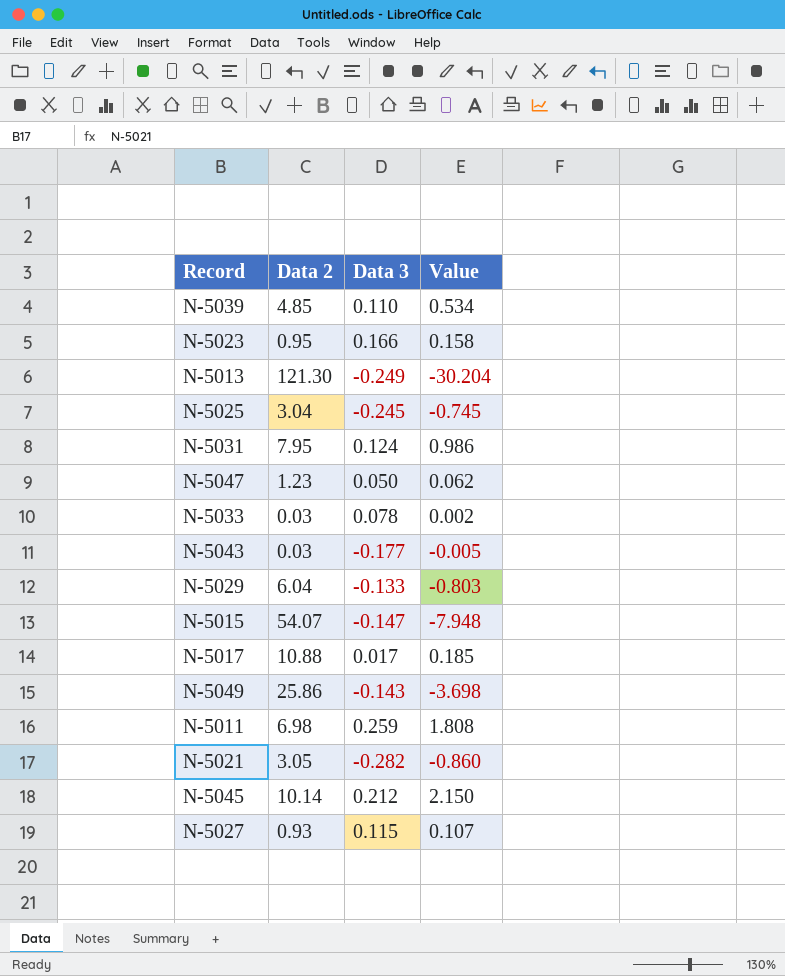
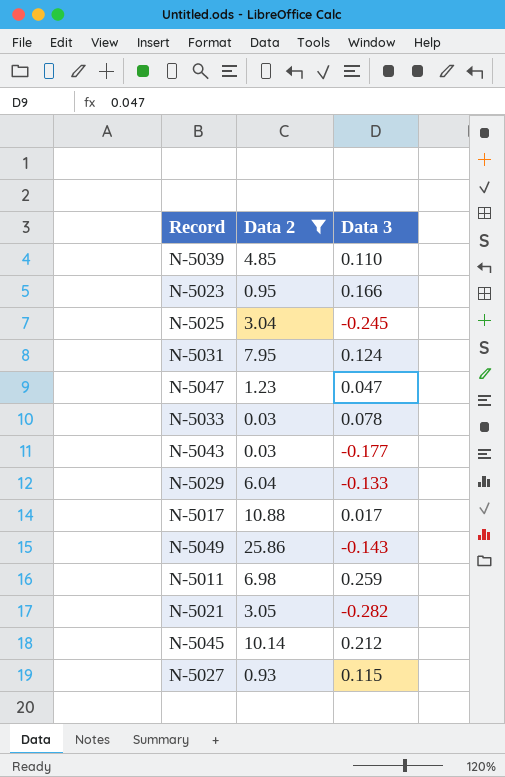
filter: none -> Data 2 <= 25.86
column Value | formula: [Data 2] * [Data 3] -> none
N-5047 | Data 3: 0.050 -> 0.047

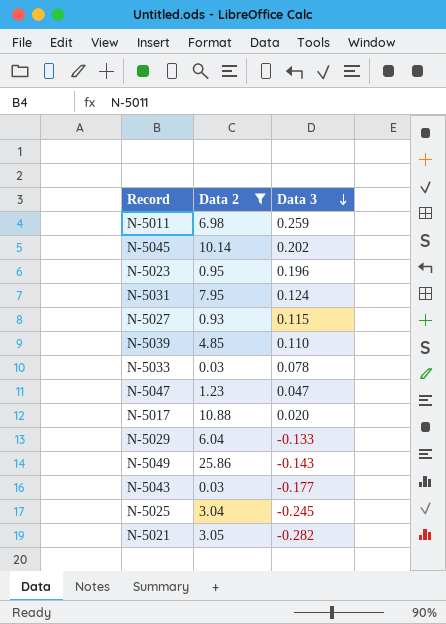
row order: none -> Data 3 descending
N-5045 | Data 3: 0.212 -> 0.202
N-5023 | Data 3: 0.166 -> 0.196
N-5017 | Data 3: 0.017 -> 0.020

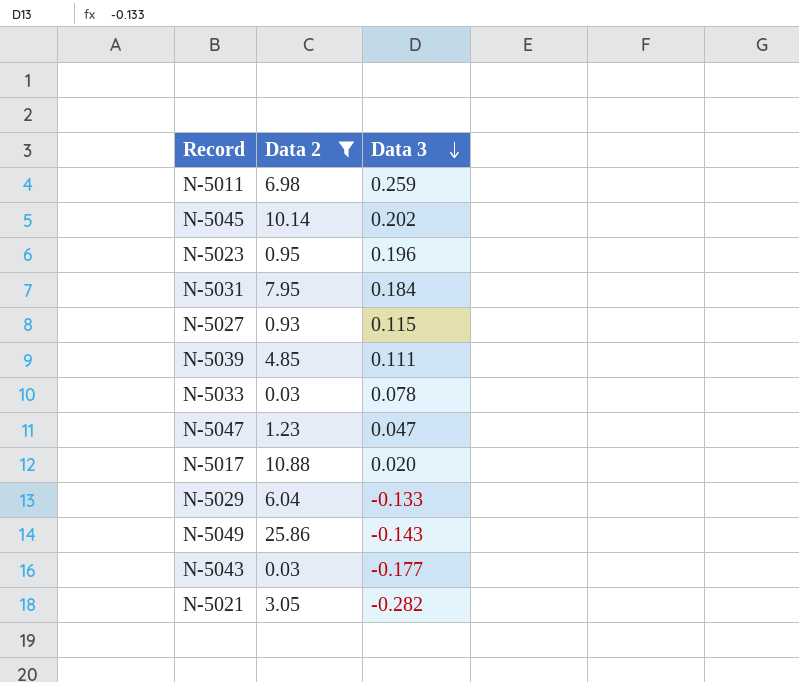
row N-5025: 3.04 | -0.245 -> none
N-5031 | Data 3: 0.124 -> 0.184
N-5039 | Data 3: 0.110 -> 0.111

